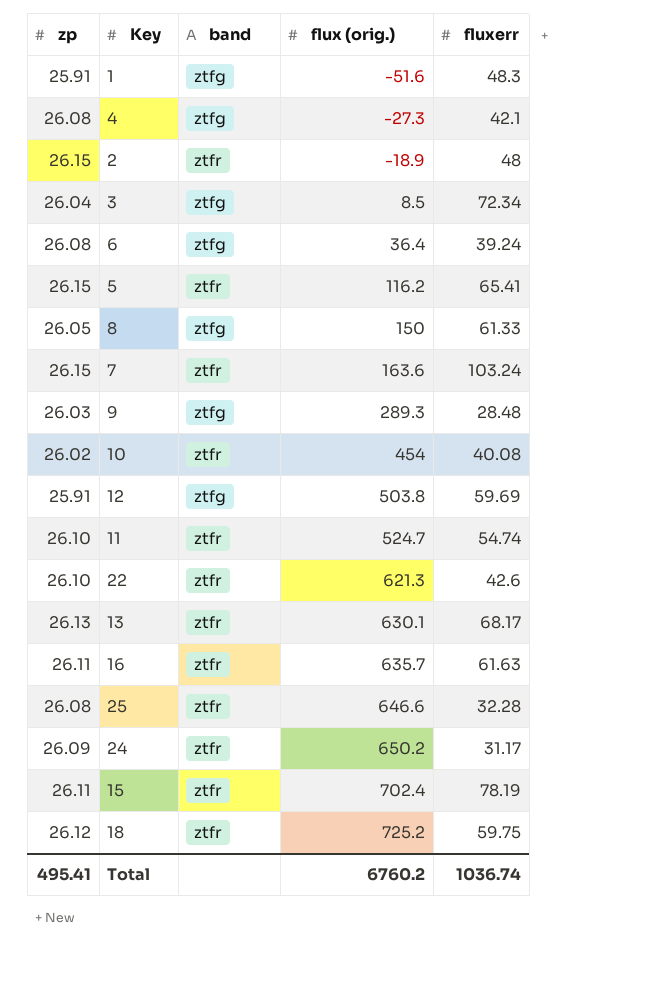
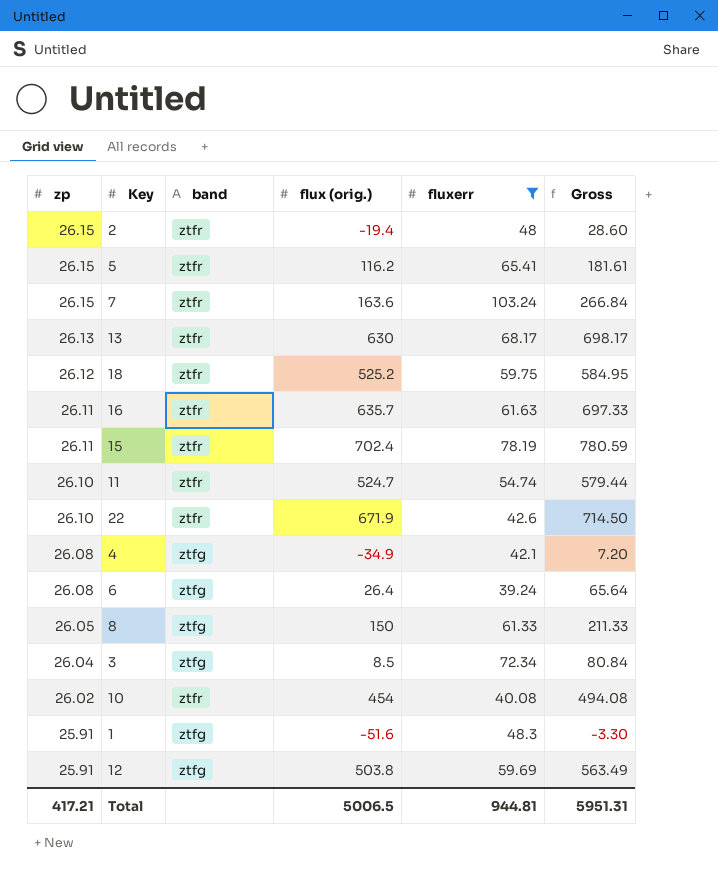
filter: none -> fluxerr >= 39.24
row order: flux (orig.) ascending -> zp descending
column Gross | formula: none -> [flux (orig.)] + [fluxerr]
2 | flux (orig.): -18.9 -> -19.4
13 | flux (orig.): 630.1 -> 630
18 | flux (orig.): 725.2 -> 525.2
22 | flux (orig.): 621.3 -> 671.9
4 | flux (orig.): -27.3 -> -34.9
6 | flux (orig.): 36.4 -> 26.4
Total | zp: 495.41 -> 417.21
Total | flux (orig.): 6760.2 -> 5006.5
Total | fluxerr: 1036.74 -> 944.81

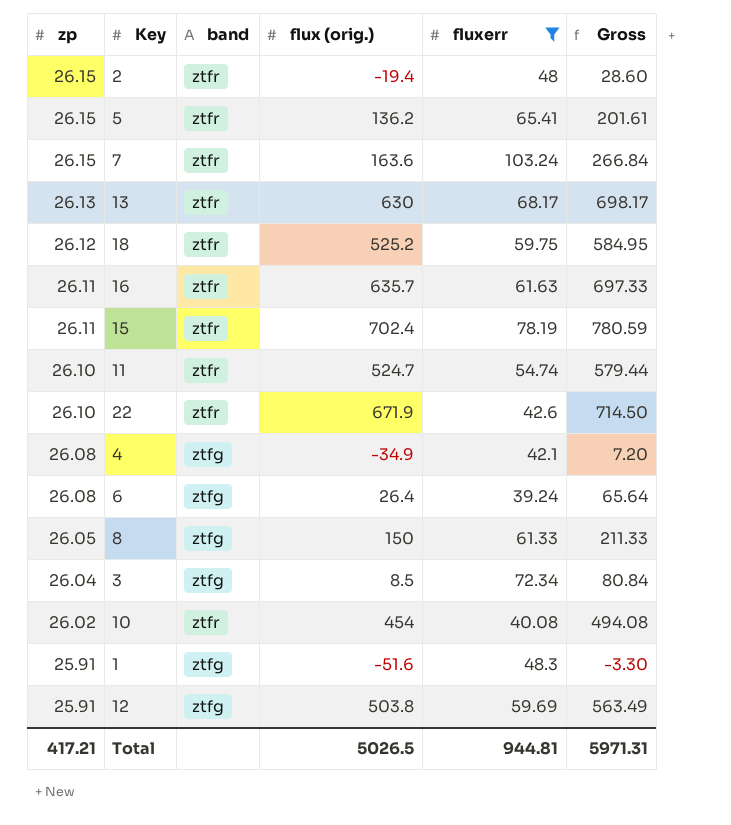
5 | flux (orig.): 116.2 -> 136.2
5 | Gross: 181.61 -> 201.61
Total | flux (orig.): 5006.5 -> 5026.5
Total | Gross: 5951.31 -> 5971.31

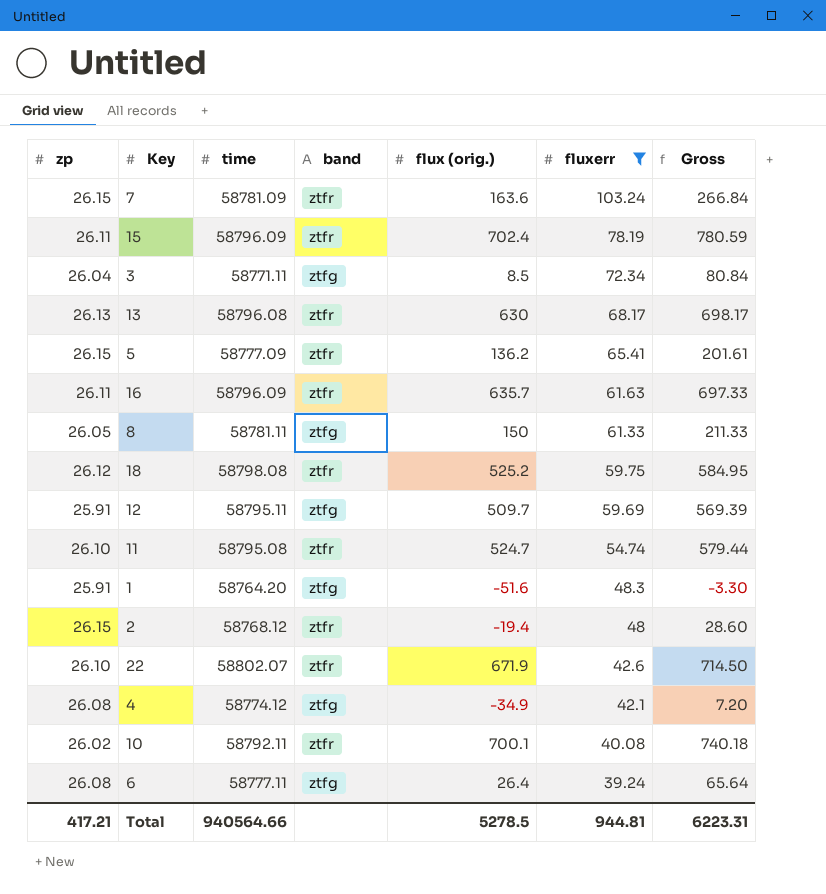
row order: zp descending -> fluxerr descending
column time | position: none -> 3
12 | flux (orig.): 503.8 -> 509.7
12 | Gross: 563.49 -> 569.39
10 | flux (orig.): 454 -> 700.1
10 | Gross: 494.08 -> 740.18
Total | flux (orig.): 5026.5 -> 5278.5
Total | Gross: 5971.31 -> 6223.31

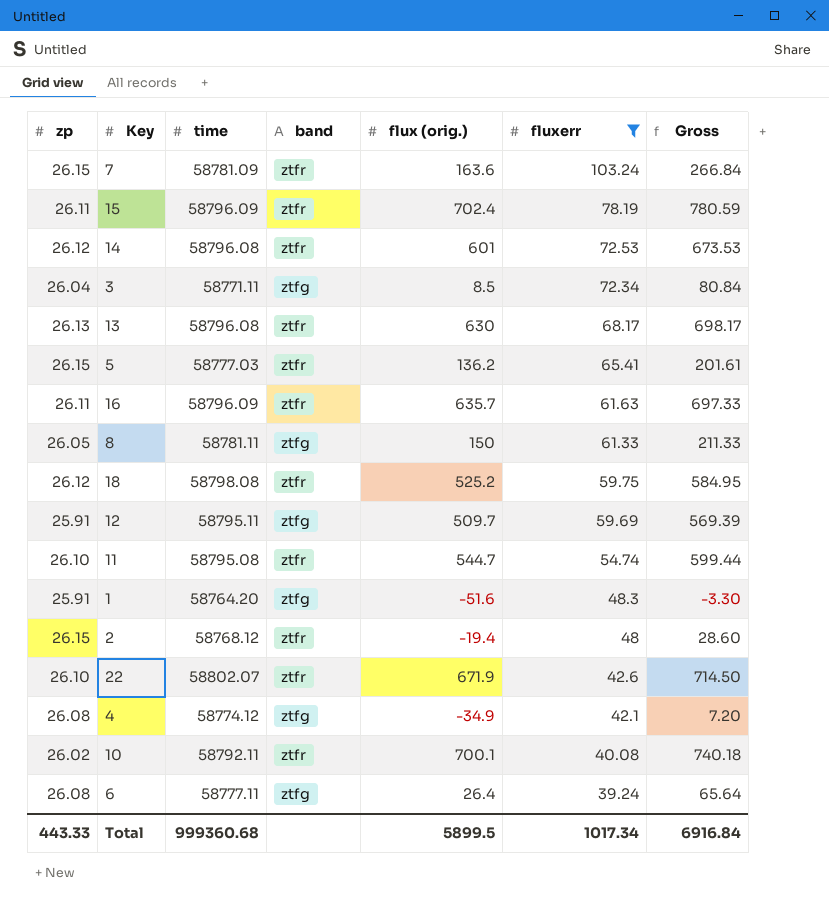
row 14: none -> 26.12 | 58796.08 | ztfr | 601 | 72.53 | 673.53
5 | time: 58777.09 -> 58777.03
11 | flux (orig.): 524.7 -> 544.7
11 | Gross: 579.44 -> 599.44
Total | zp: 417.21 -> 443.33
Total | time: 940564.66 -> 999360.68
Total | flux (orig.): 5278.5 -> 5899.5
Total | fluxerr: 944.81 -> 1017.34
Total | Gross: 6223.31 -> 6916.84

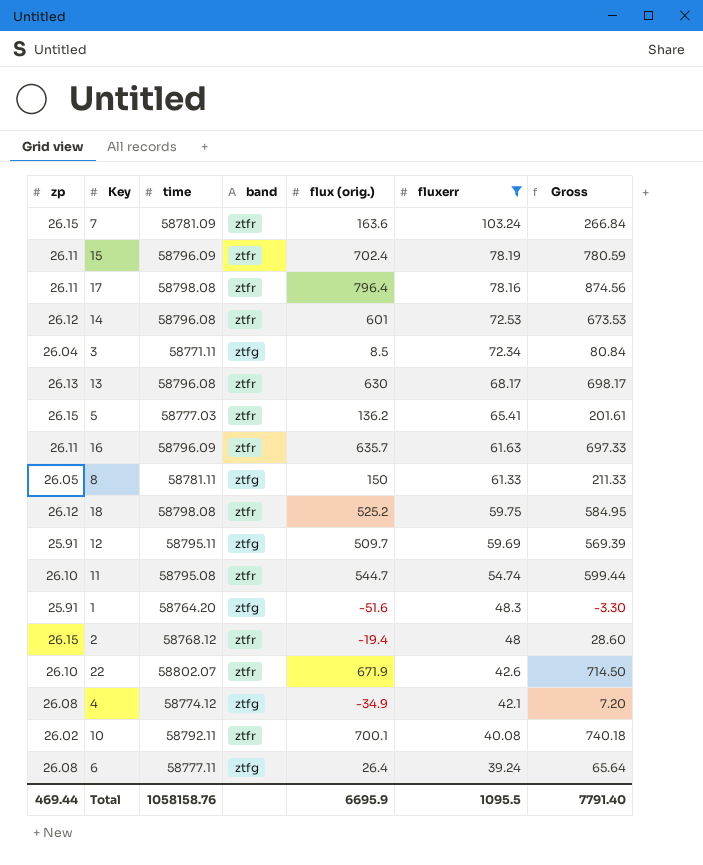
row 17: none -> 26.11 | 58798.08 | ztfr | 796.4 | 78.16 | 874.56
Total | zp: 443.33 -> 469.44
Total | time: 999360.68 -> 1058158.76
Total | flux (orig.): 5899.5 -> 6695.9
Total | fluxerr: 1017.34 -> 1095.5
Total | Gross: 6916.84 -> 7791.40

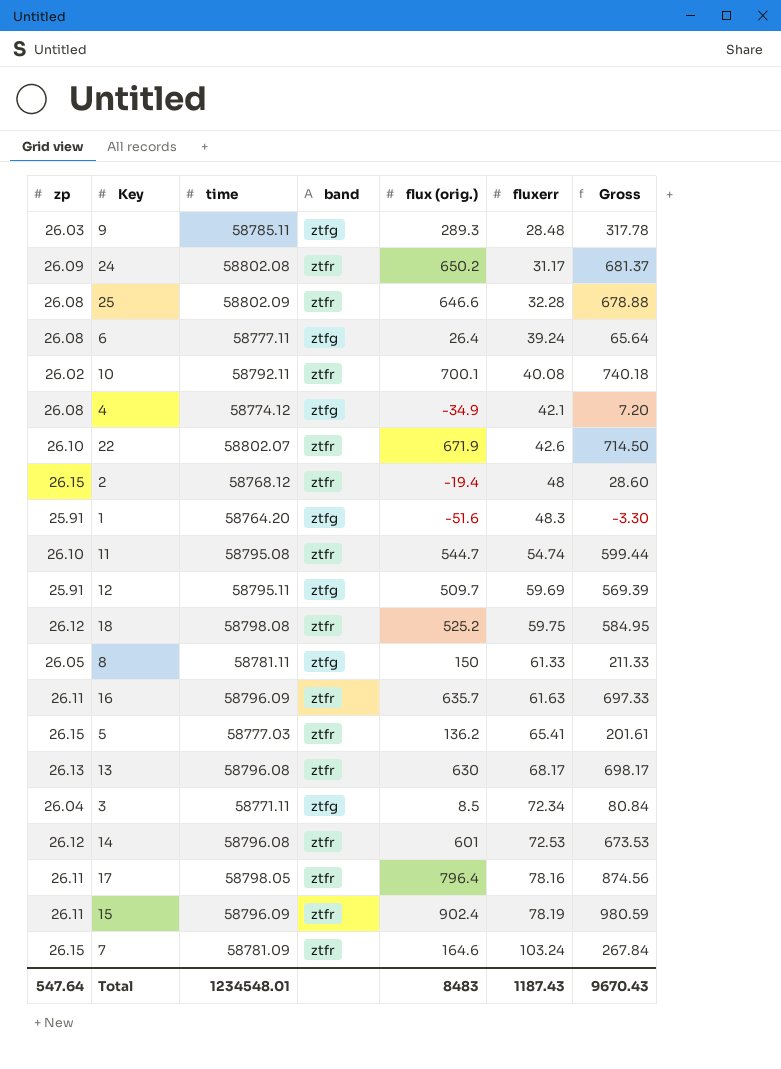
filter: fluxerr >= 39.24 -> none
row order: fluxerr descending -> fluxerr ascending
17 | time: 58798.08 -> 58798.05
15 | flux (orig.): 702.4 -> 902.4
15 | Gross: 780.59 -> 980.59
7 | flux (orig.): 163.6 -> 164.6
7 | Gross: 266.84 -> 267.84
Total | zp: 469.44 -> 547.64
Total | time: 1058158.76 -> 1234548.01
Total | flux (orig.): 6695.9 -> 8483
Total | fluxerr: 1095.5 -> 1187.43
Total | Gross: 7791.40 -> 9670.43

